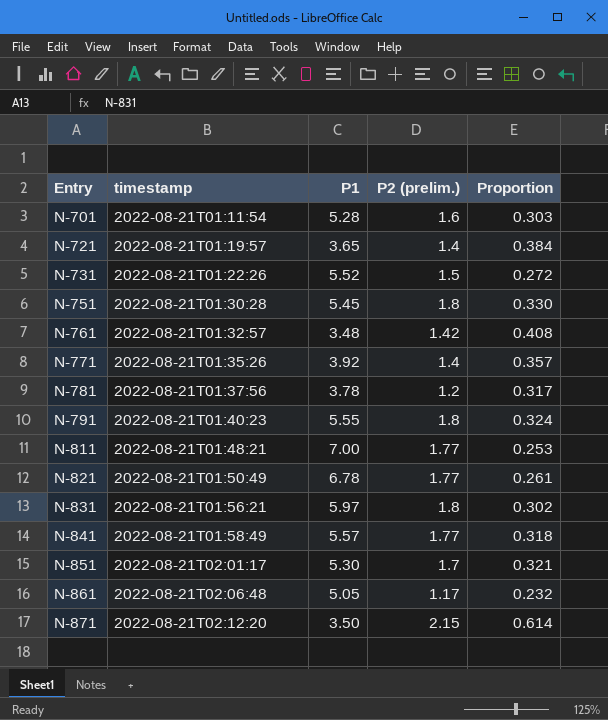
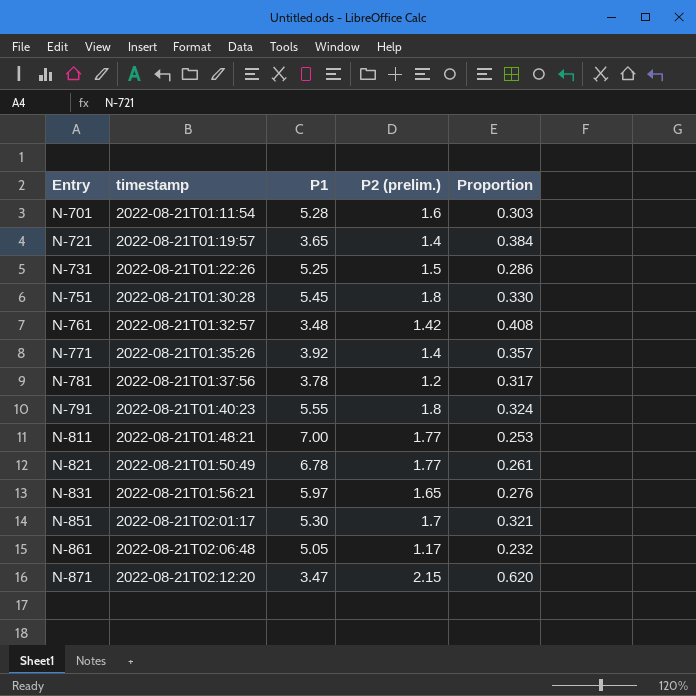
row N-841: 2022-08-21T01:58:49 | 5.57 | 1.77 | 0.318 -> none
N-731 | P1: 5.52 -> 5.25
N-731 | Proportion: 0.272 -> 0.286
N-831 | P2 (prelim.): 1.8 -> 1.65
N-831 | Proportion: 0.302 -> 0.276
N-871 | P1: 3.50 -> 3.47
N-871 | Proportion: 0.614 -> 0.620

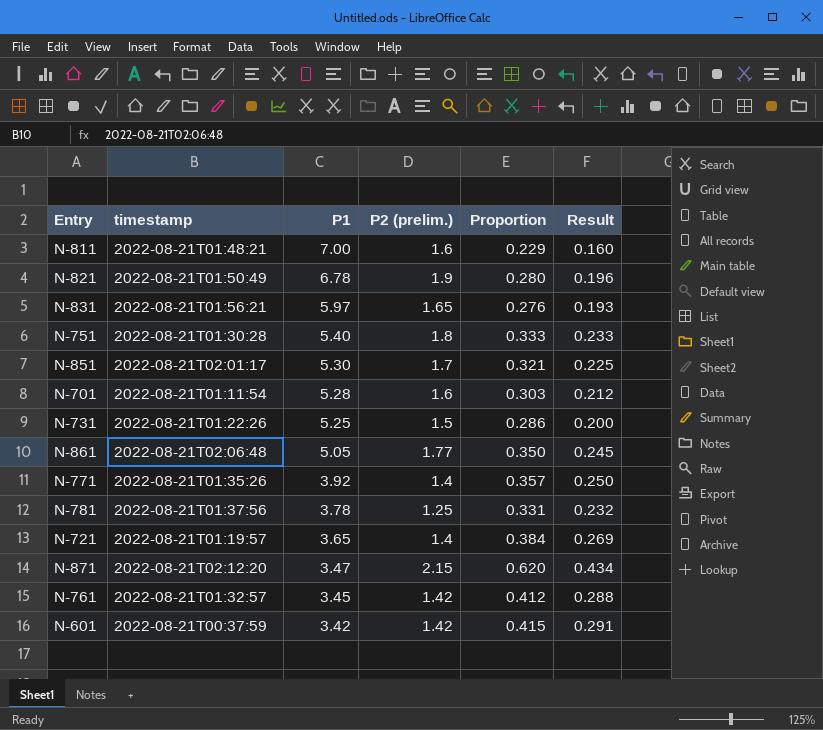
row order: Entry ascending -> P1 descending
column Result | formula: none -> [Proportion] * 0.7
row N-791: 2022-08-21T01:40:23 | 5.55 | 1.8 | 0.324 -> none
N-811 | P2 (prelim.): 1.77 -> 1.6
N-811 | Proportion: 0.253 -> 0.229
N-821 | P2 (prelim.): 1.77 -> 1.9
N-821 | Proportion: 0.261 -> 0.280
N-751 | P1: 5.45 -> 5.40
N-751 | Proportion: 0.330 -> 0.333
N-861 | P2 (prelim.): 1.17 -> 1.77
N-861 | Proportion: 0.232 -> 0.350
N-781 | P2 (prelim.): 1.2 -> 1.25
N-781 | Proportion: 0.317 -> 0.331
N-761 | P1: 3.48 -> 3.45
N-761 | Proportion: 0.408 -> 0.412
row N-601: none -> 2022-08-21T00:37:59 | 3.42 | 1.42 | 0.415 | 0.291

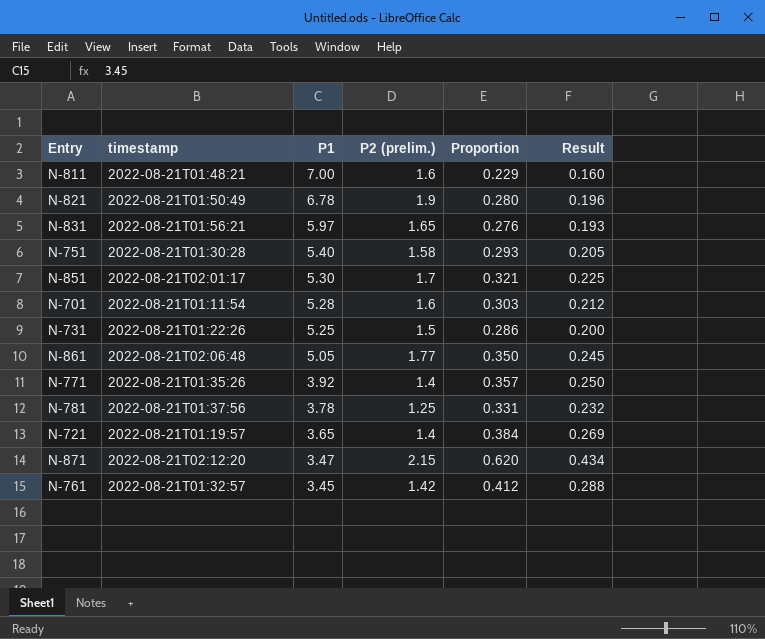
row N-601: 2022-08-21T00:37:59 | 3.42 | 1.42 | 0.415 | 0.291 -> none
N-751 | P2 (prelim.): 1.8 -> 1.58
N-751 | Proportion: 0.333 -> 0.293
N-751 | Result: 0.233 -> 0.205

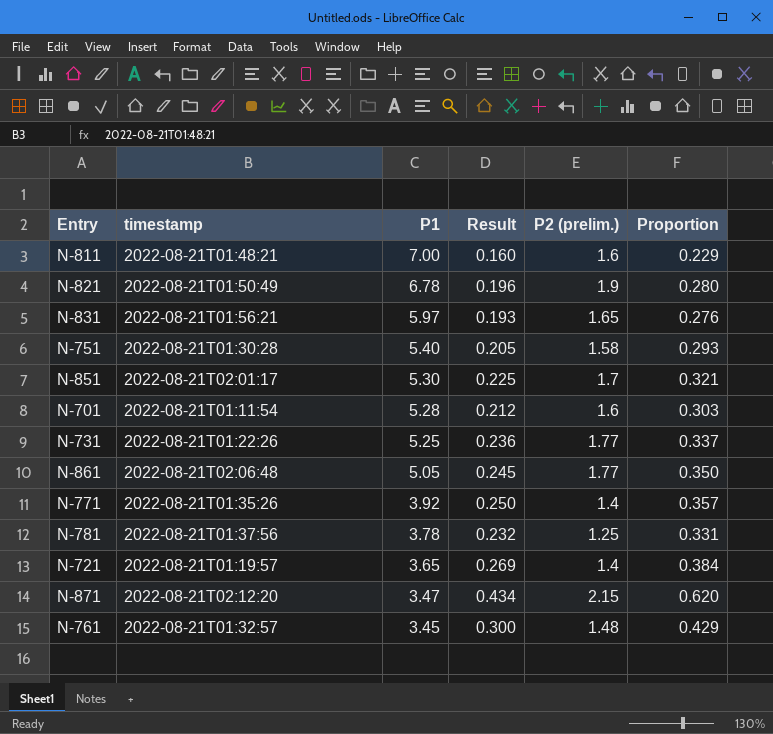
column Result | position: 6 -> 4
N-731 | Result: 0.200 -> 0.236
N-731 | P2 (prelim.): 1.5 -> 1.77
N-731 | Proportion: 0.286 -> 0.337
N-761 | Result: 0.288 -> 0.300
N-761 | P2 (prelim.): 1.42 -> 1.48
N-761 | Proportion: 0.412 -> 0.429

